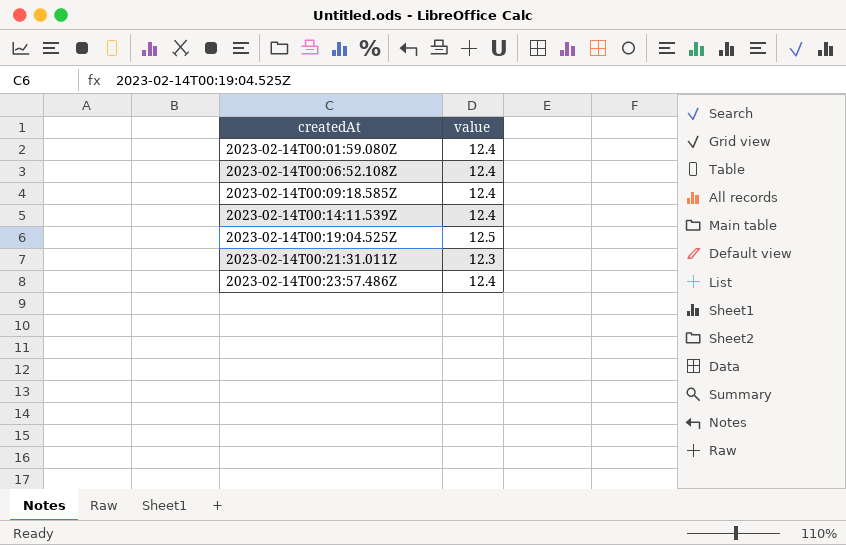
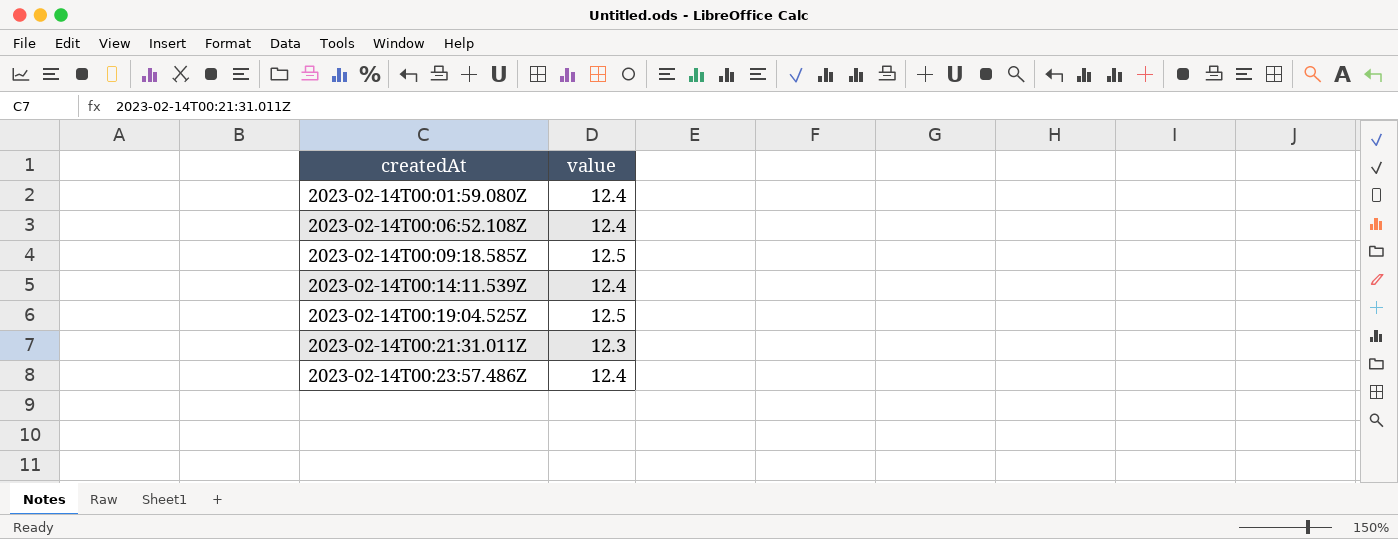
2023-02-14T00:09:18.585Z | value: 12.4 -> 12.5

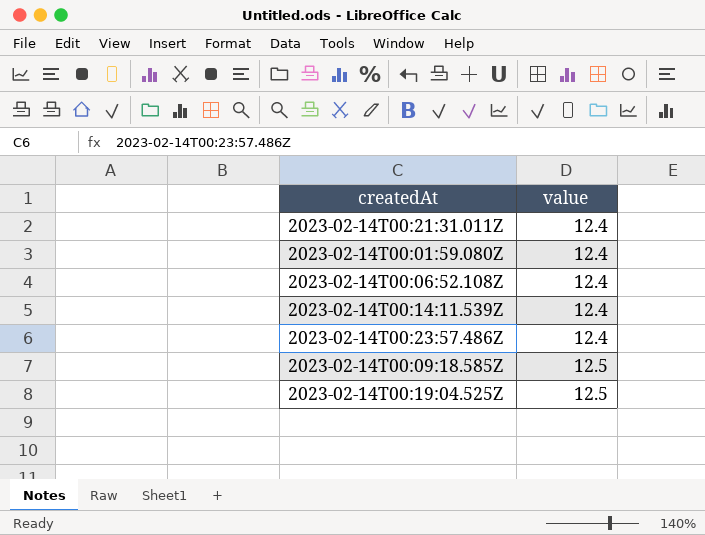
row order: createdAt ascending -> value ascending
2023-02-14T00:21:31.011Z | value: 12.3 -> 12.4

